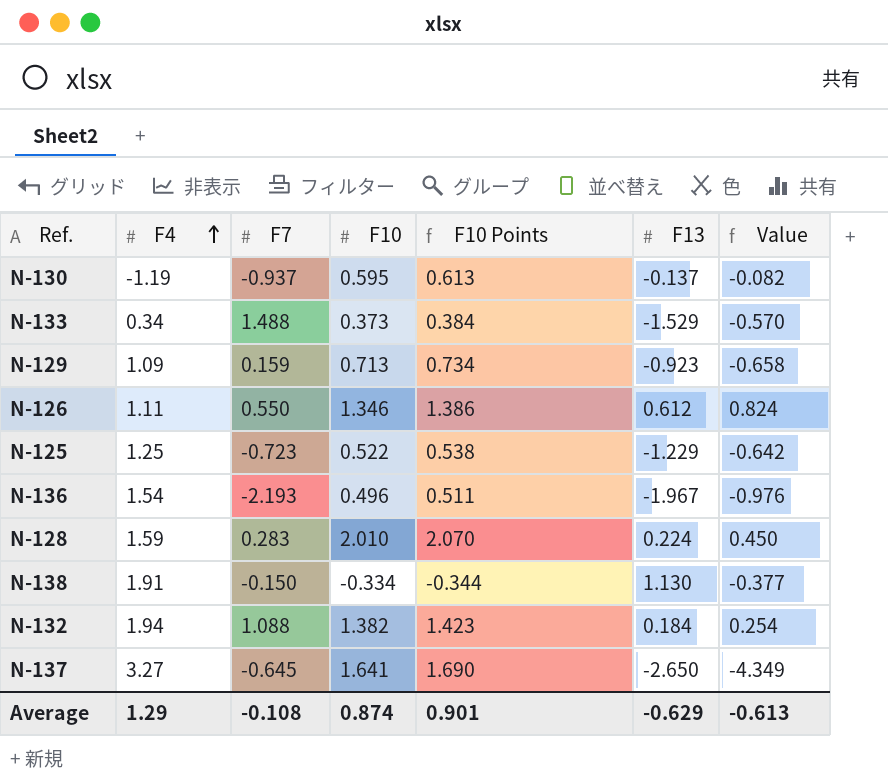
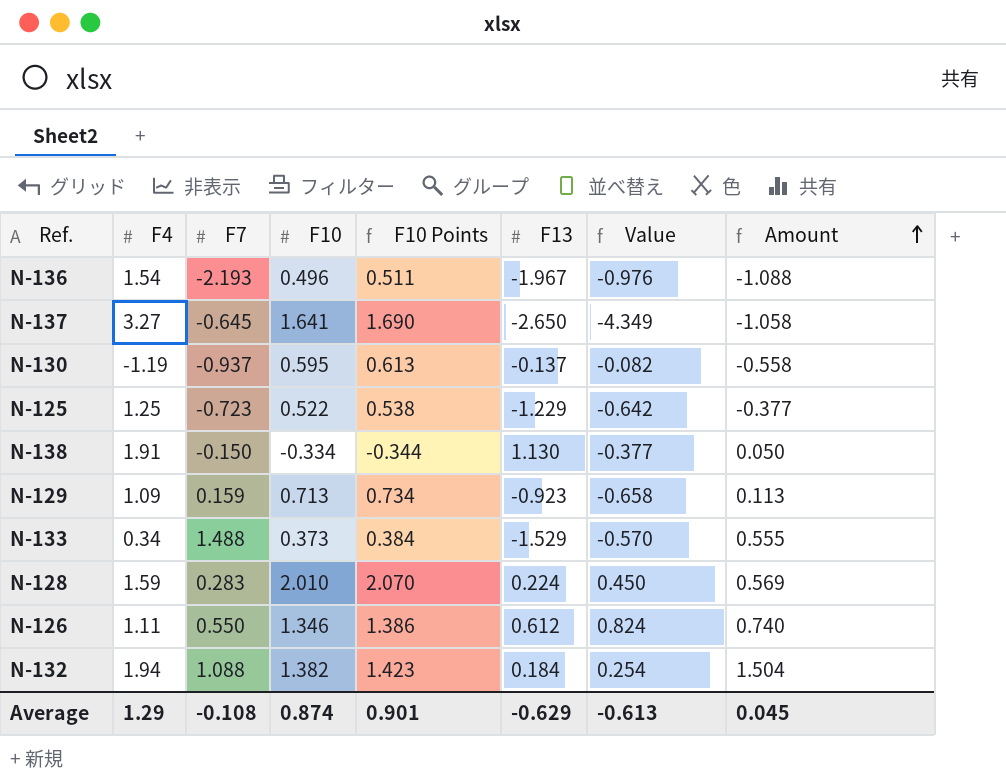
row order: F4 ascending -> Amount ascending
column Amount | formula: none -> [F7] * [F10]

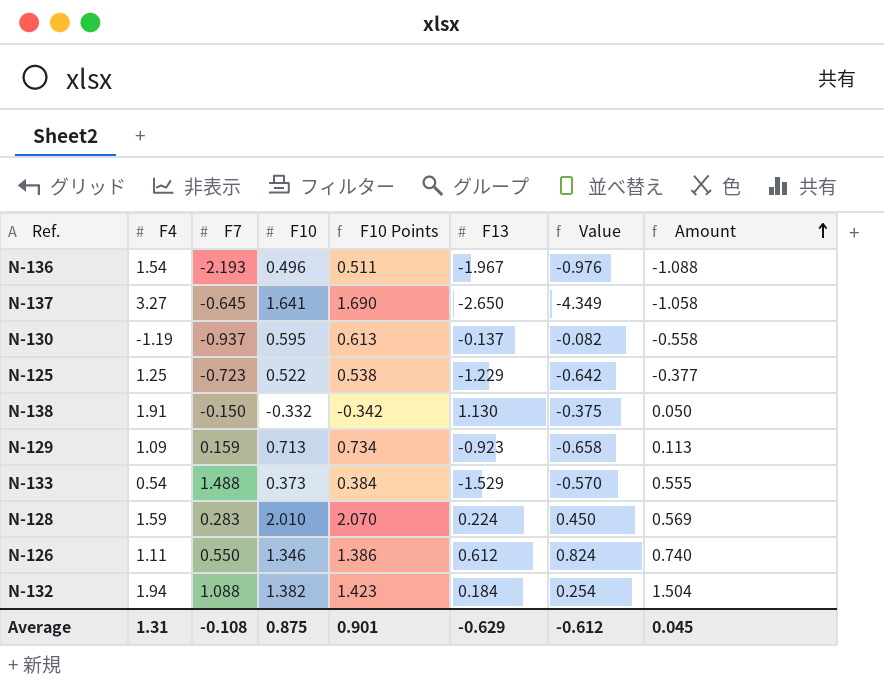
N-138 | F10: -0.334 -> -0.332
N-138 | F10 Points: -0.344 -> -0.342
N-138 | Value: -0.377 -> -0.375
N-133 | F4: 0.34 -> 0.54
Average | F4: 1.29 -> 1.31
Average | F10: 0.874 -> 0.875
Average | Value: -0.613 -> -0.612

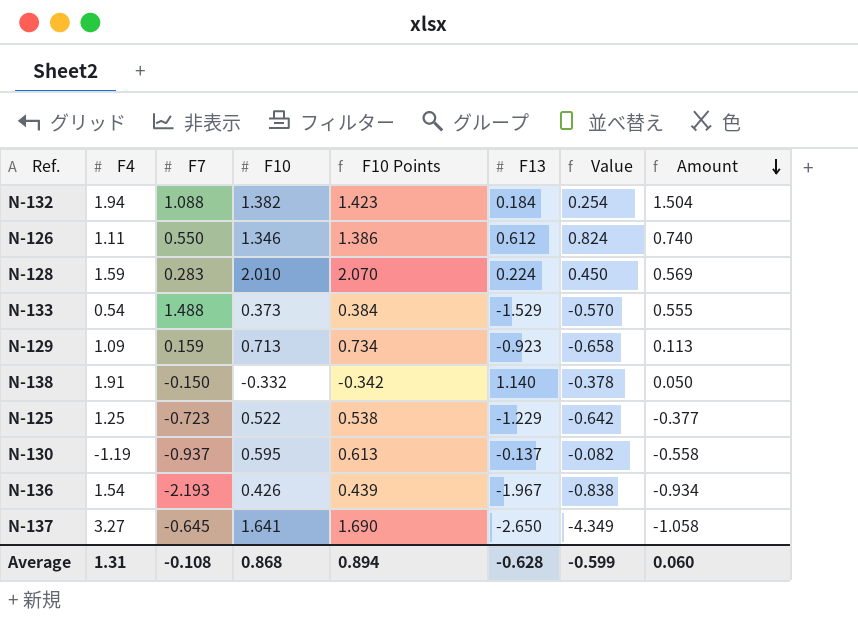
row order: Amount ascending -> Amount descending
N-138 | F13: 1.130 -> 1.140
N-138 | Value: -0.375 -> -0.378
N-136 | F10: 0.496 -> 0.426
N-136 | F10 Points: 0.511 -> 0.439
N-136 | Value: -0.976 -> -0.838
N-136 | Amount: -1.088 -> -0.934
Average | F10: 0.875 -> 0.868
Average | F10 Points: 0.901 -> 0.894
Average | F13: -0.629 -> -0.628
Average | Value: -0.612 -> -0.599
Average | Amount: 0.045 -> 0.060

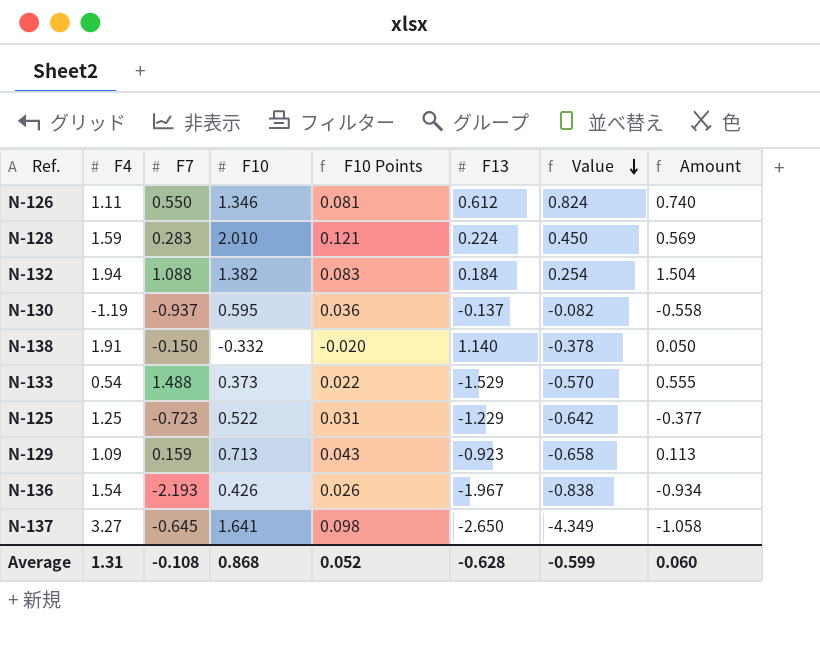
row order: Amount descending -> Value descending
column F10 Points | formula: [F10] * 1.03 -> [F10] * 0.06
Average | F10 Points: 0.894 -> 0.052

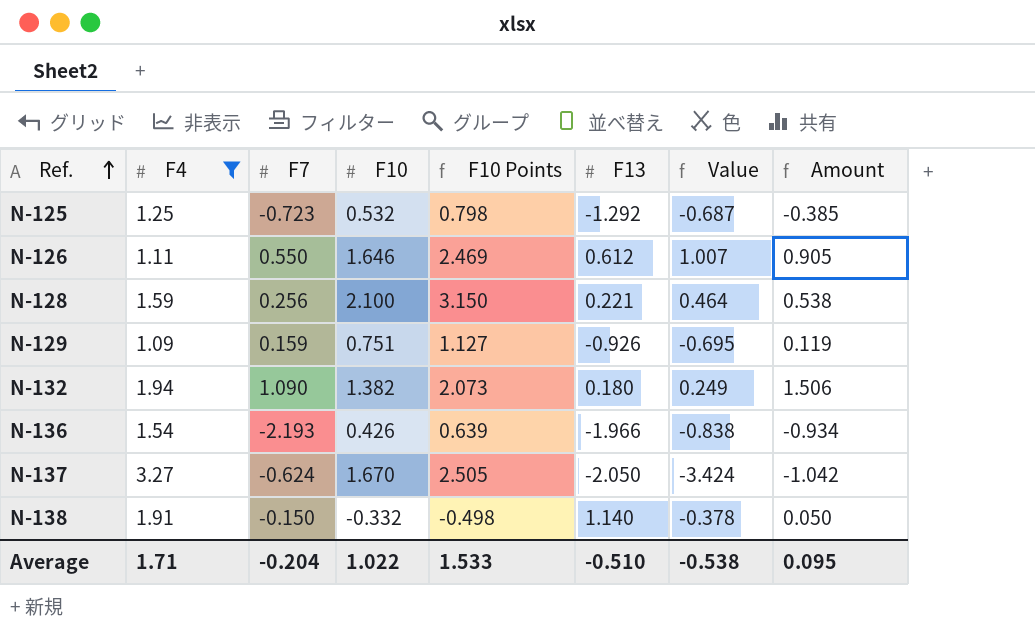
filter: none -> F4 >= 1.09
row order: Value descending -> Ref. ascending
column F10 Points | formula: [F10] * 0.06 -> [F10] * 1.5
N-125 | F10: 0.522 -> 0.532
N-125 | F13: -1.229 -> -1.292
N-125 | Value: -0.642 -> -0.687
N-125 | Amount: -0.377 -> -0.385
N-126 | F10: 1.346 -> 1.646
N-126 | Value: 0.824 -> 1.007
N-126 | Amount: 0.740 -> 0.905
N-128 | F7: 0.283 -> 0.256
N-128 | F10: 2.010 -> 2.100
N-128 | F13: 0.224 -> 0.221
N-128 | Value: 0.450 -> 0.464
N-128 | Amount: 0.569 -> 0.538
N-129 | F10: 0.713 -> 0.751
N-129 | F13: -0.923 -> -0.926
N-129 | Value: -0.658 -> -0.695
N-129 | Amount: 0.113 -> 0.119
N-132 | F7: 1.088 -> 1.090
N-132 | F13: 0.184 -> 0.180
N-132 | Value: 0.254 -> 0.249
N-132 | Amount: 1.504 -> 1.506
N-136 | F13: -1.967 -> -1.966
N-137 | F7: -0.645 -> -0.624
N-137 | F10: 1.641 -> 1.670
N-137 | F13: -2.650 -> -2.050
N-137 | Value: -4.349 -> -3.424
N-137 | Amount: -1.058 -> -1.042
Average | F4: 1.31 -> 1.71
Average | F7: -0.108 -> -0.204
Average | F10: 0.868 -> 1.022
Average | F10 Points: 0.052 -> 1.533
Average | F13: -0.628 -> -0.510
Average | Value: -0.599 -> -0.538
Average | Amount: 0.060 -> 0.095

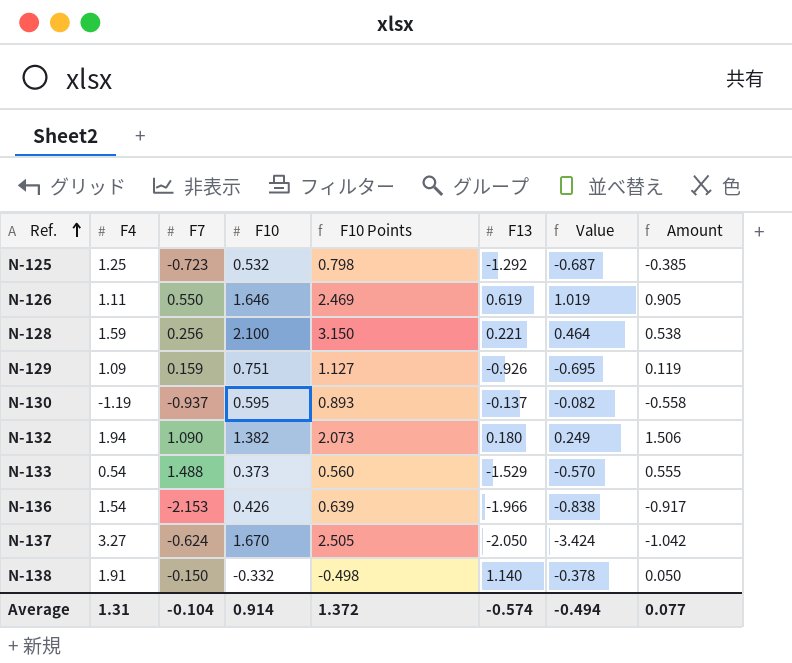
filter: F4 >= 1.09 -> none
N-126 | F13: 0.612 -> 0.619
N-126 | Value: 1.007 -> 1.019
N-136 | F7: -2.193 -> -2.153
N-136 | Amount: -0.934 -> -0.917
Average | F4: 1.71 -> 1.31
Average | F7: -0.204 -> -0.104
Average | F10: 1.022 -> 0.914
Average | F10 Points: 1.533 -> 1.372
Average | F13: -0.510 -> -0.574
Average | Value: -0.538 -> -0.494
Average | Amount: 0.095 -> 0.077

